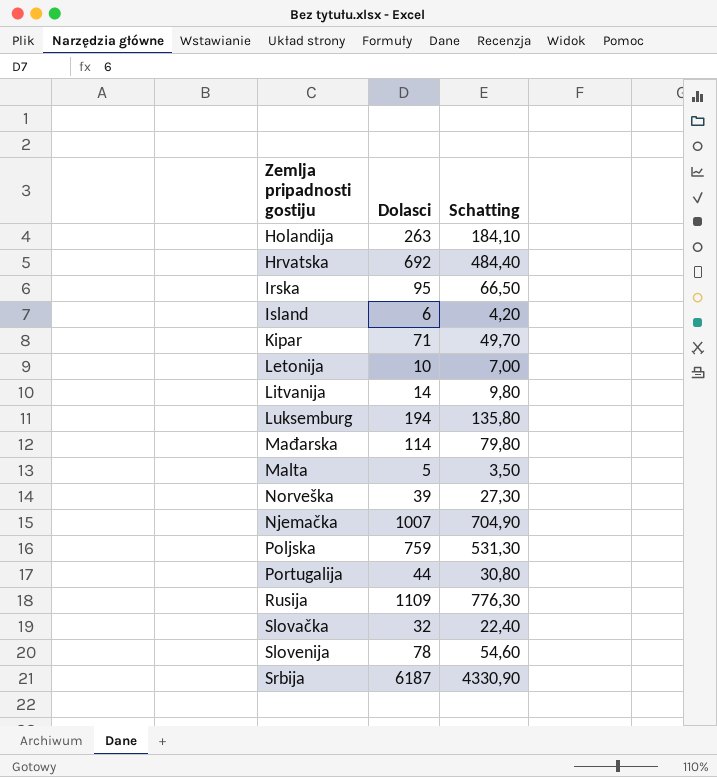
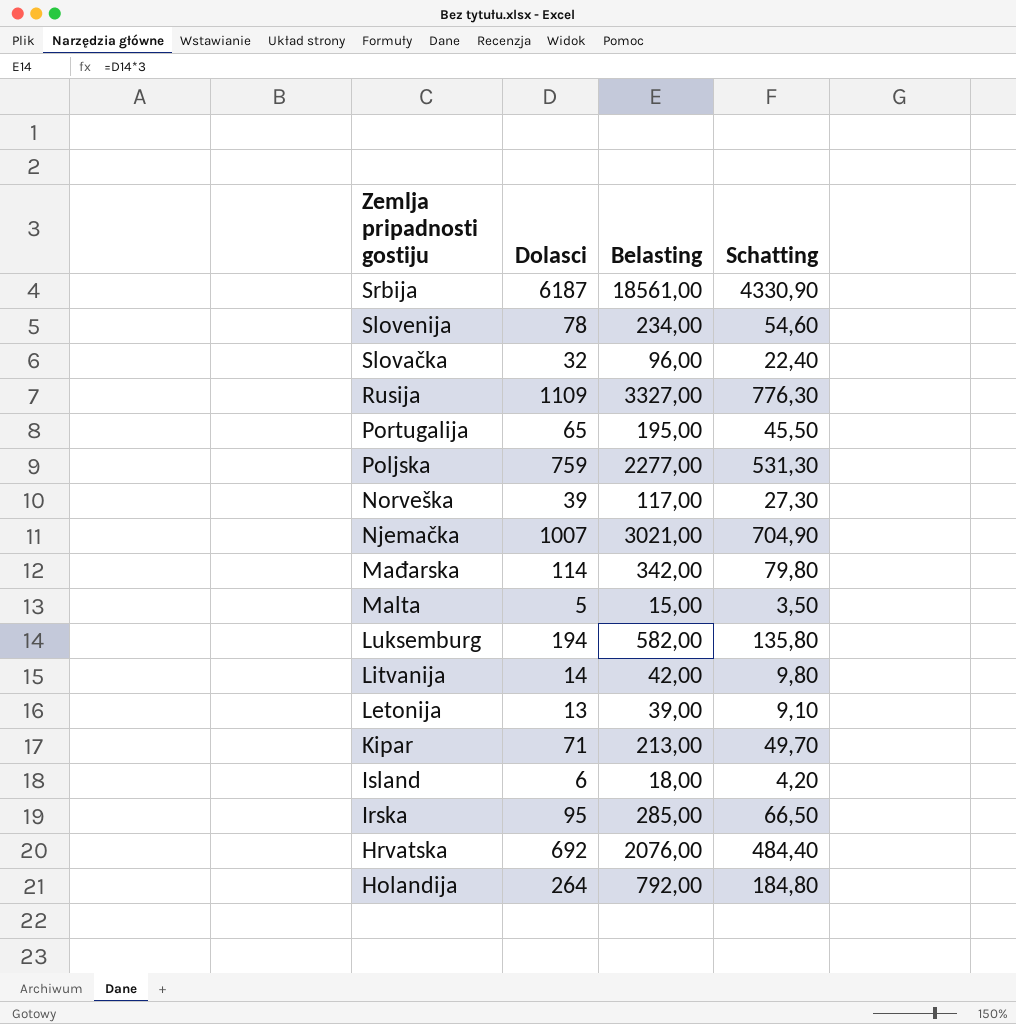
row order: none -> Zemlja pripadnosti gostiju descending
column Belasting | formula: none -> [Dolasci] * 3
Portugalija | Dolasci: 44 -> 65
Portugalija | Schatting: 30,80 -> 45,50
Letonija | Dolasci: 10 -> 13
Letonija | Schatting: 7,00 -> 9,10
Holandija | Dolasci: 263 -> 264
Holandija | Schatting: 184,10 -> 184,80

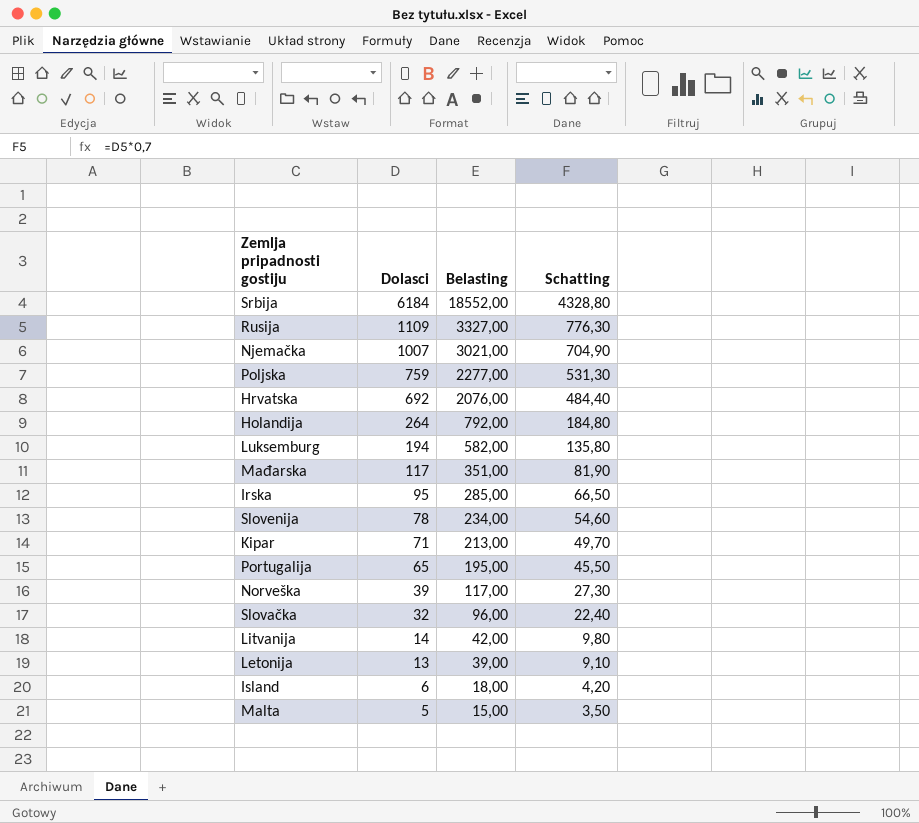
row order: Zemlja pripadnosti gostiju descending -> Dolasci descending
Srbija | Dolasci: 6187 -> 6184
Srbija | Belasting: 18561,00 -> 18552,00
Srbija | Schatting: 4330,90 -> 4328,80
Mađarska | Dolasci: 114 -> 117
Mađarska | Belasting: 342,00 -> 351,00
Mađarska | Schatting: 79,80 -> 81,90

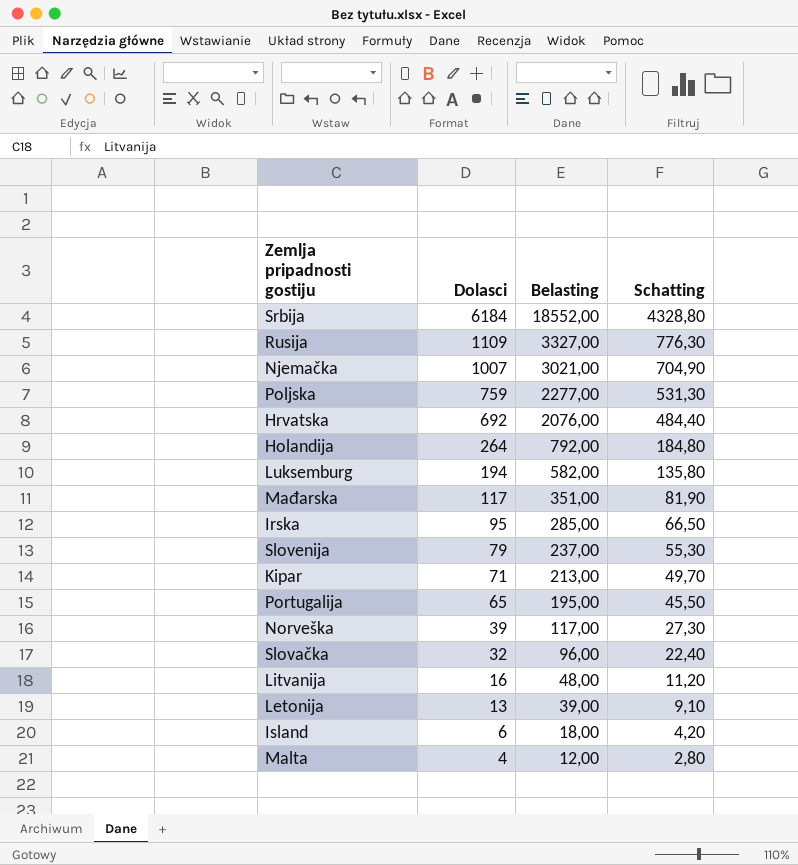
Slovenija | Dolasci: 78 -> 79
Slovenija | Belasting: 234,00 -> 237,00
Slovenija | Schatting: 54,60 -> 55,30
Litvanija | Dolasci: 14 -> 16
Litvanija | Belasting: 42,00 -> 48,00
Litvanija | Schatting: 9,80 -> 11,20
Malta | Dolasci: 5 -> 4
Malta | Belasting: 15,00 -> 12,00
Malta | Schatting: 3,50 -> 2,80

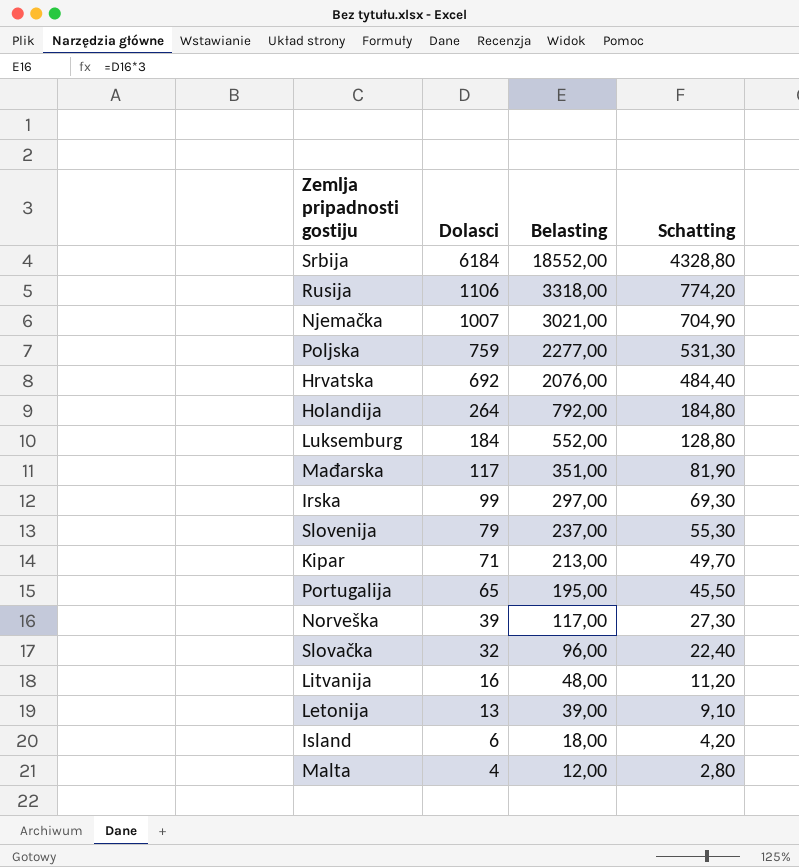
Rusija | Dolasci: 1109 -> 1106
Rusija | Belasting: 3327,00 -> 3318,00
Rusija | Schatting: 776,30 -> 774,20
Luksemburg | Dolasci: 194 -> 184
Luksemburg | Belasting: 582,00 -> 552,00
Luksemburg | Schatting: 135,80 -> 128,80
Irska | Dolasci: 95 -> 99
Irska | Belasting: 285,00 -> 297,00
Irska | Schatting: 66,50 -> 69,30

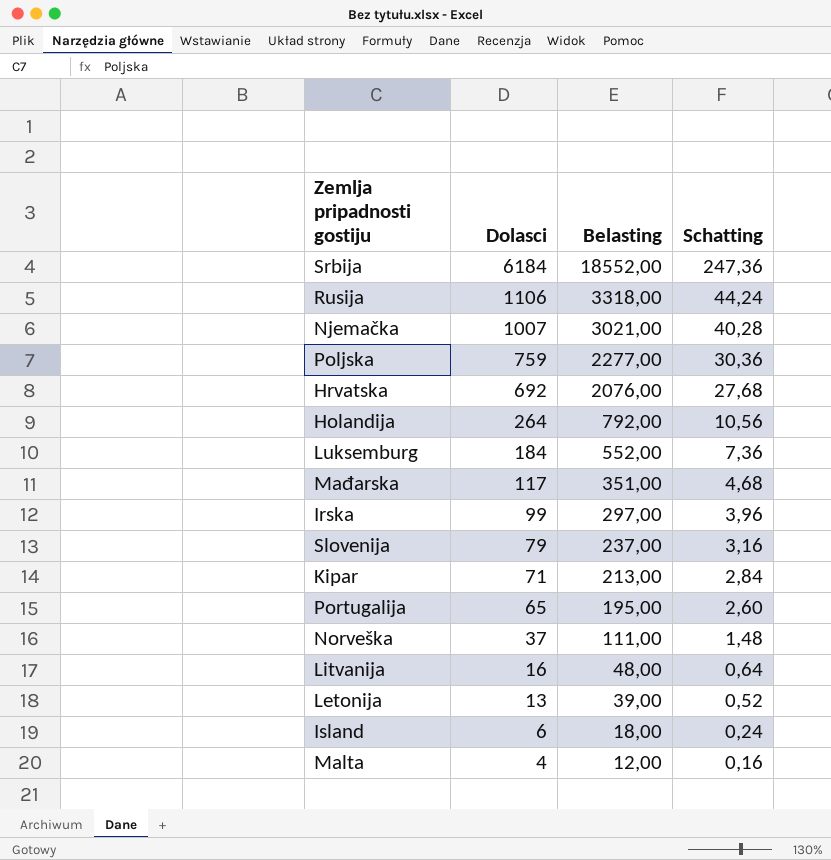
column Schatting | formula: [Dolasci] * 0,7 -> [Dolasci] * 0,04
row Slovačka: 32 | 96,00 | 22,40 -> none
Norveška | Dolasci: 39 -> 37
Norveška | Belasting: 117,00 -> 111,00

